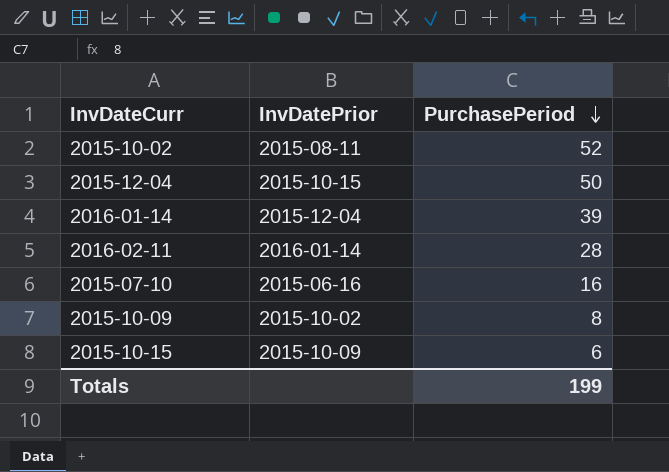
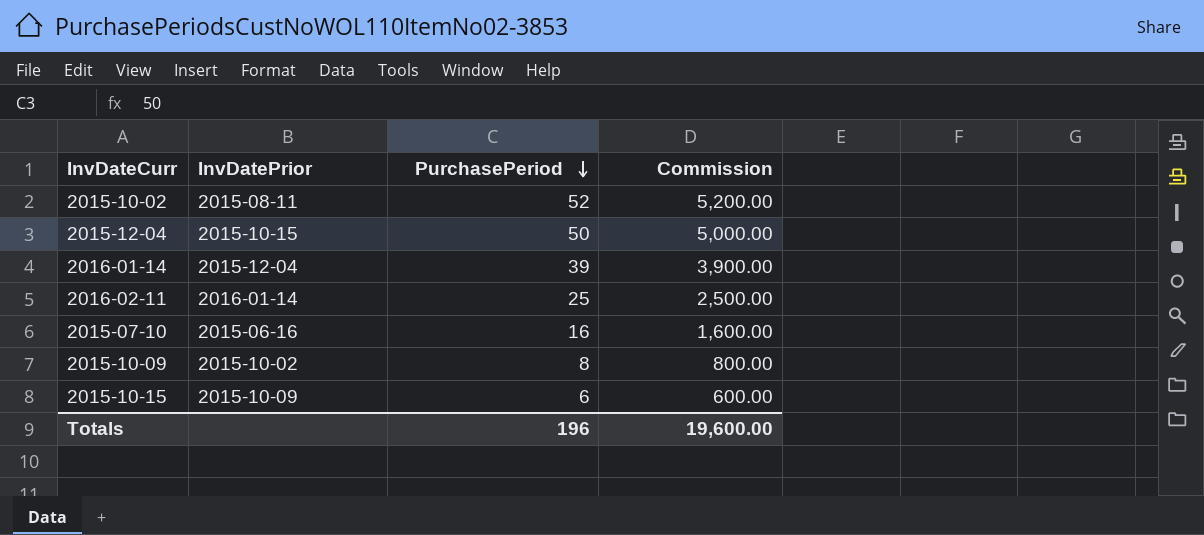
column Commission | formula: none -> [PurchasePeriod] * 100
2016-02-11 | PurchasePeriod: 28 -> 25
Totals | PurchasePeriod: 199 -> 196

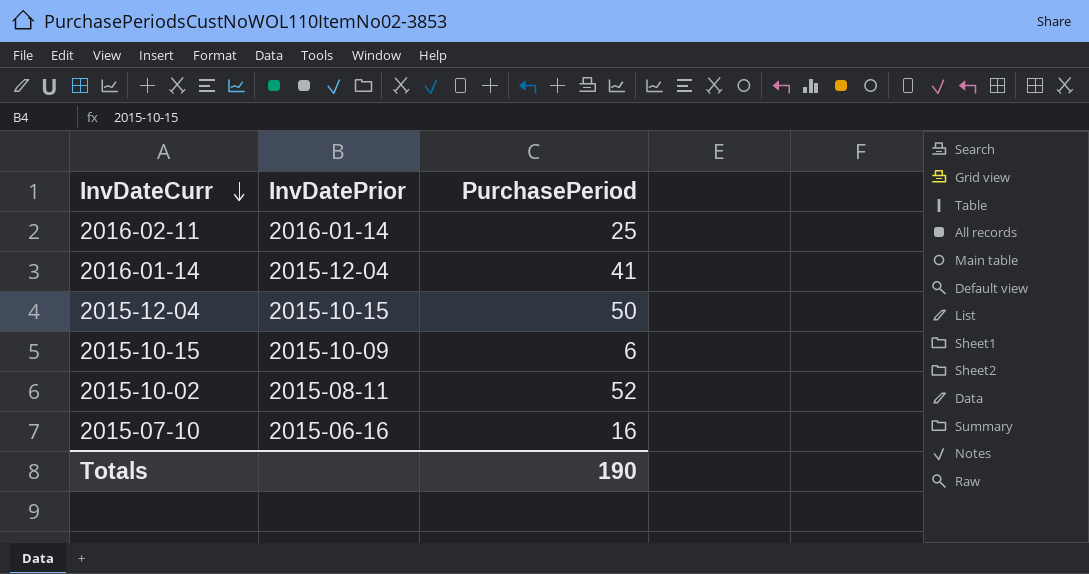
row order: PurchasePeriod descending -> InvDateCurr descending
column Commission | formula: [PurchasePeriod] * 100 -> none
row 2015-10-09: 2015-10-02 | 8 | 800.00 -> none
2016-01-14 | PurchasePeriod: 39 -> 41
Totals | PurchasePeriod: 196 -> 190

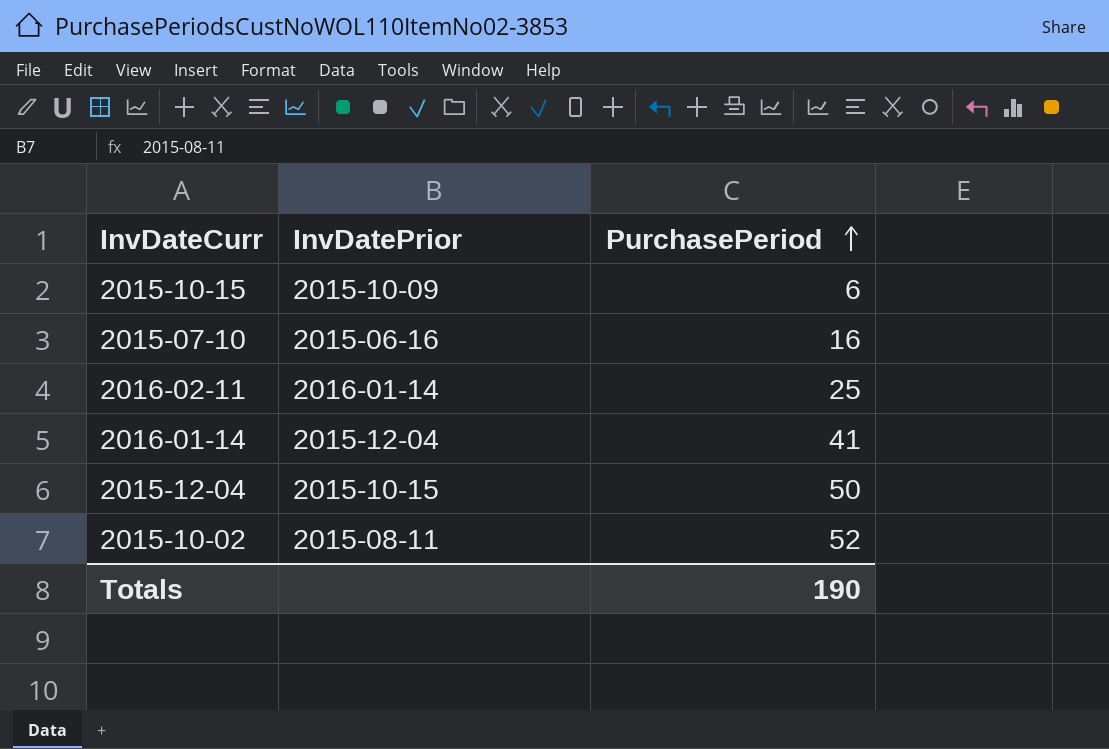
row order: InvDateCurr descending -> PurchasePeriod ascending

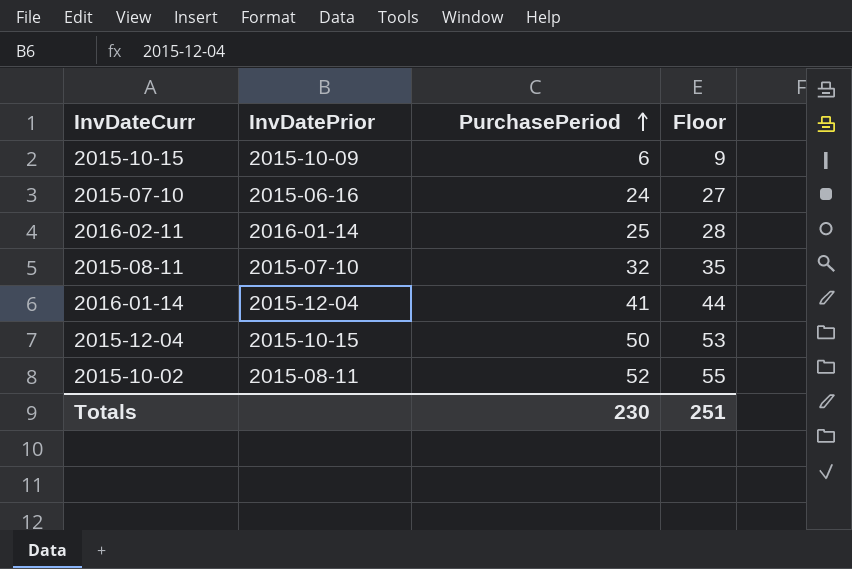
column Floor | formula: none -> [PurchasePeriod] + 3
2015-07-10 | PurchasePeriod: 16 -> 24
row 2015-08-11: none -> 2015-07-10 | 32 | 35
Totals | PurchasePeriod: 190 -> 230

